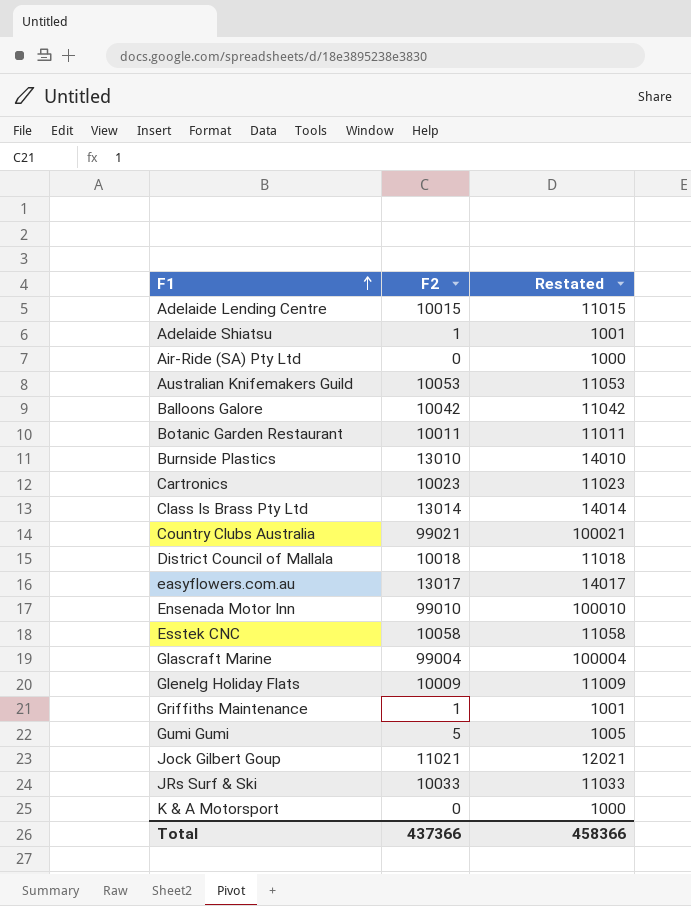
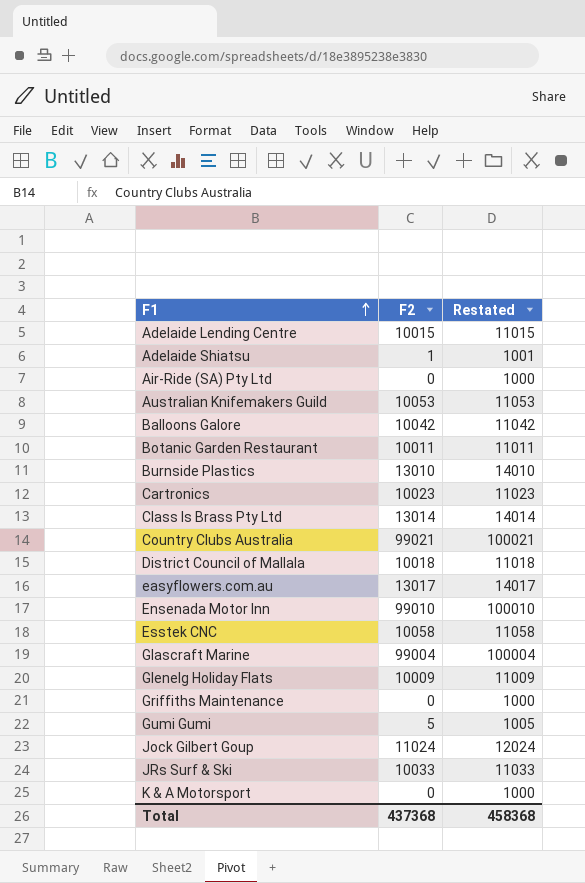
Griffiths Maintenance | F2: 1 -> 0
Griffiths Maintenance | Restated: 1001 -> 1000
Jock Gilbert Goup | F2: 11021 -> 11024
Jock Gilbert Goup | Restated: 12021 -> 12024
Total | F2: 437366 -> 437368
Total | Restated: 458366 -> 458368

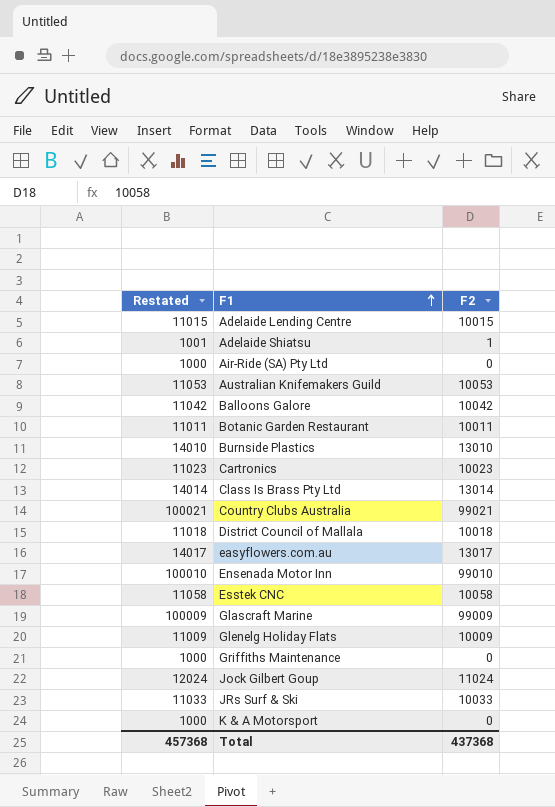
column Restated | position: 3 -> 1
row Gumi Gumi: 5 | 1005 -> none
Glascraft Marine | Restated: 100004 -> 100009
Glascraft Marine | F2: 99004 -> 99009
Total | Restated: 458368 -> 457368

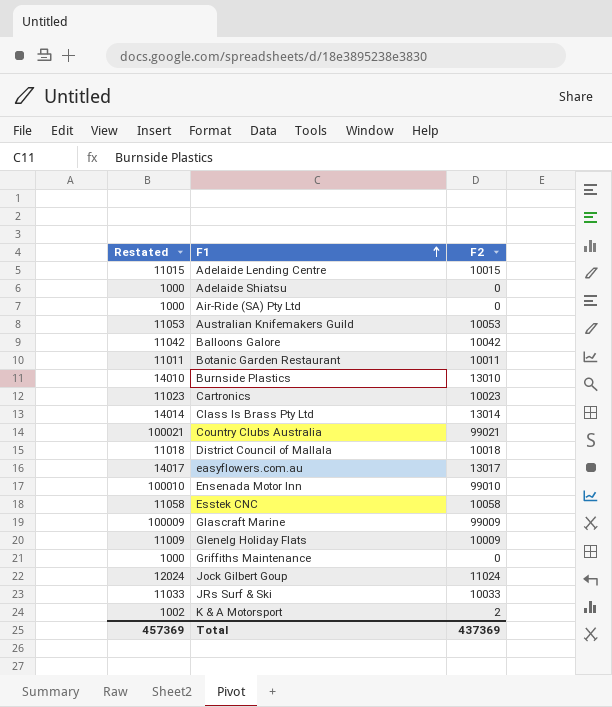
Adelaide Shiatsu | Restated: 1001 -> 1000
Adelaide Shiatsu | F2: 1 -> 0
K & A Motorsport | Restated: 1000 -> 1002
K & A Motorsport | F2: 0 -> 2
Total | Restated: 457368 -> 457369
Total | F2: 437368 -> 437369

